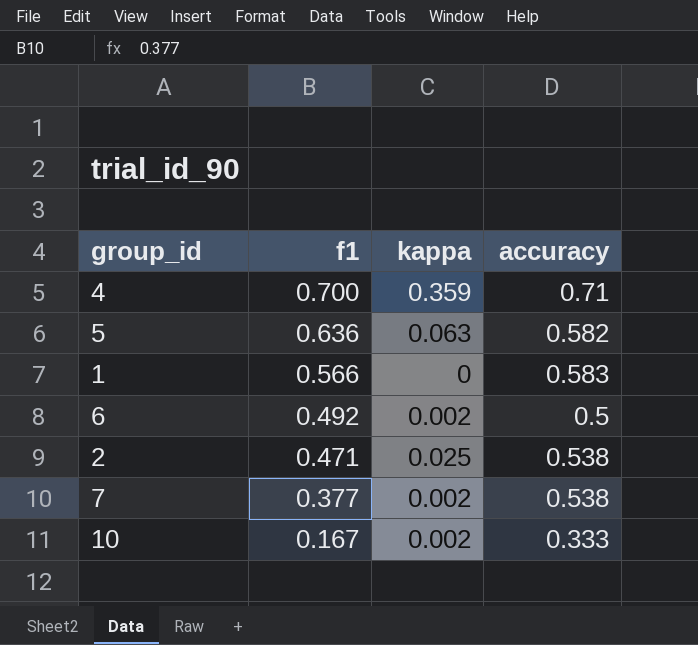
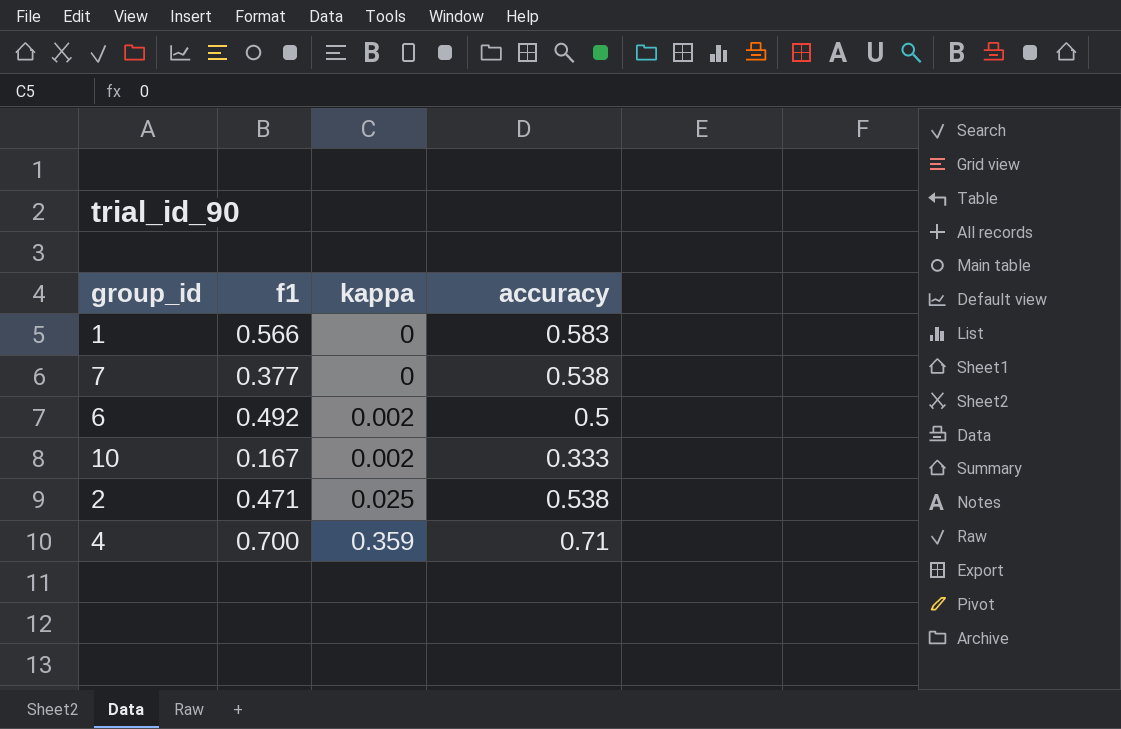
row order: f1 descending -> kappa ascending
row 5: 0.636 | 0.063 | 0.582 -> none
7 | kappa: 0.002 -> 0

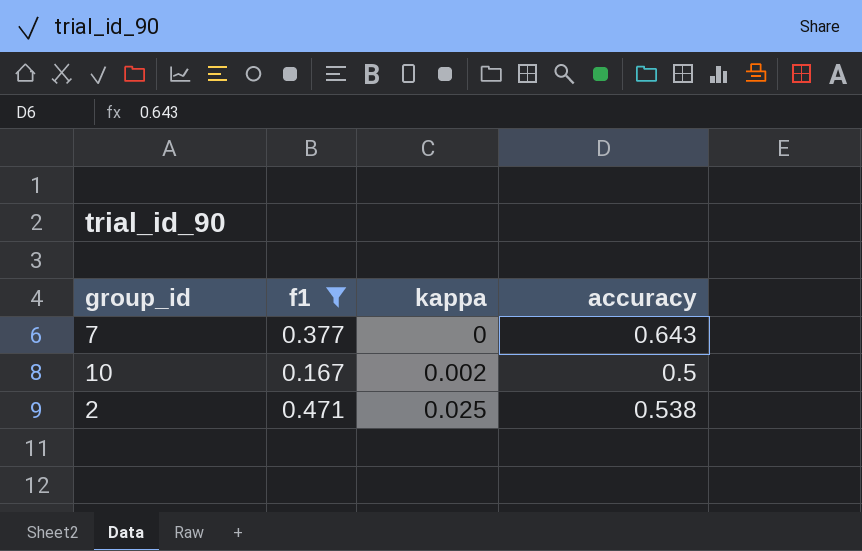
filter: none -> f1 <= 0.471
7 | accuracy: 0.538 -> 0.643
10 | accuracy: 0.333 -> 0.5

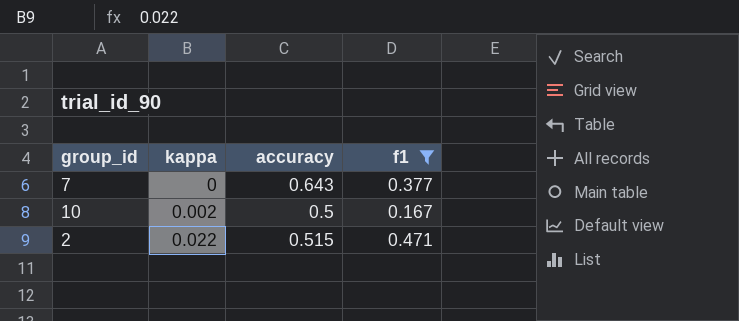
column f1 | position: 2 -> 4
2 | kappa: 0.025 -> 0.022
2 | accuracy: 0.538 -> 0.515

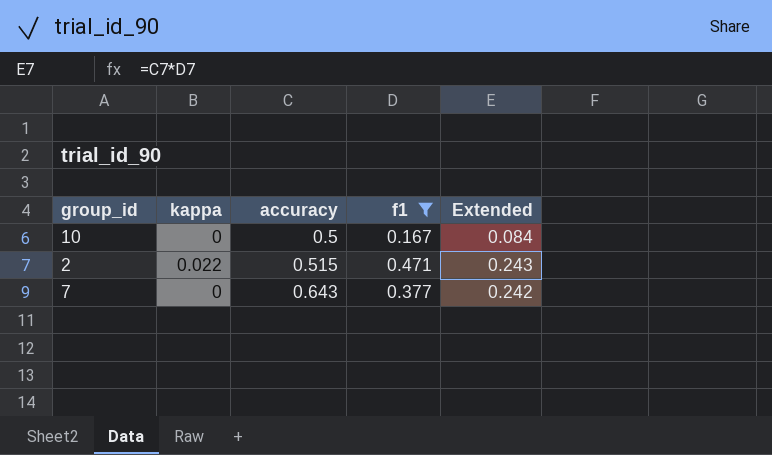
row order: kappa ascending -> accuracy ascending
column Extended | formula: none -> [accuracy] * [f1]
10 | kappa: 0.002 -> 0

